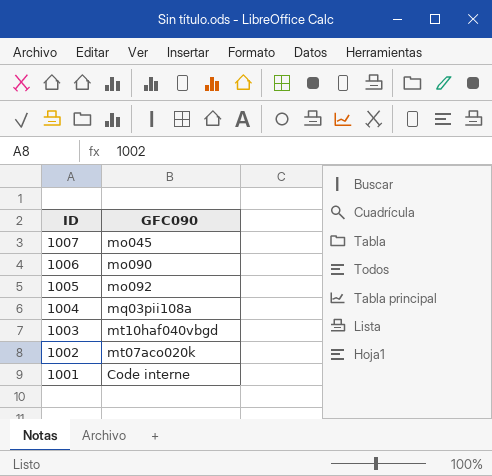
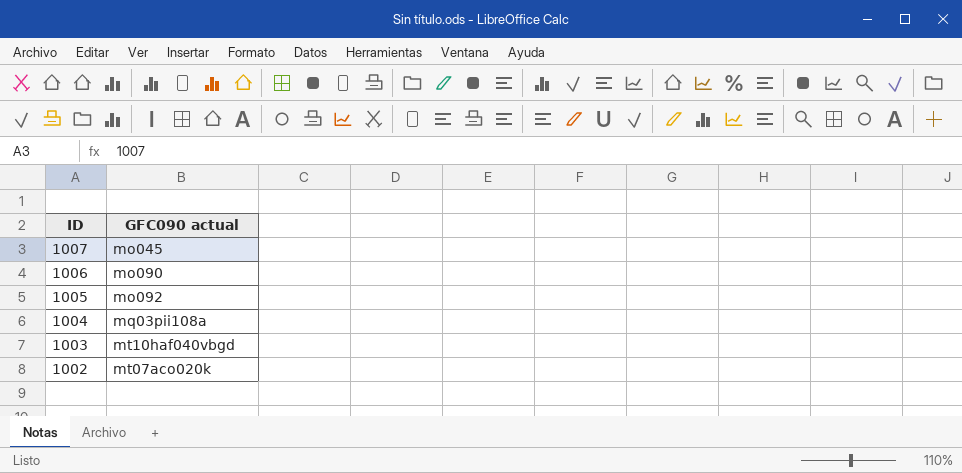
column name: GFC090 -> GFC090 actual
row 1001: Code interne -> none

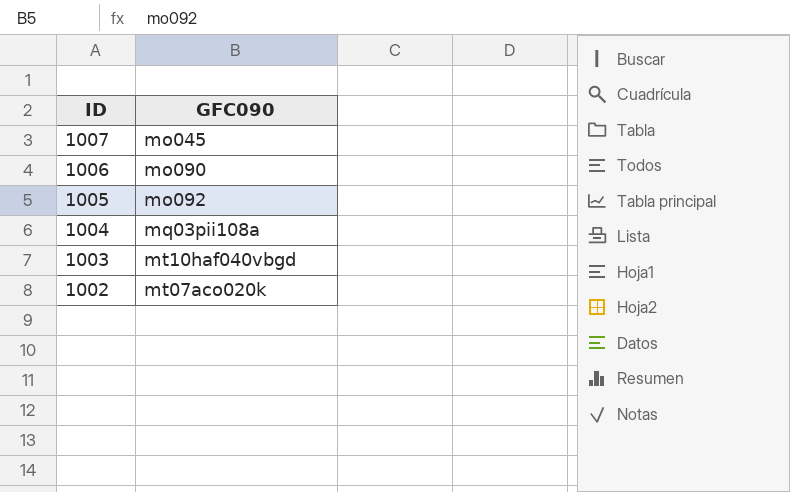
column name: GFC090 actual -> GFC090

